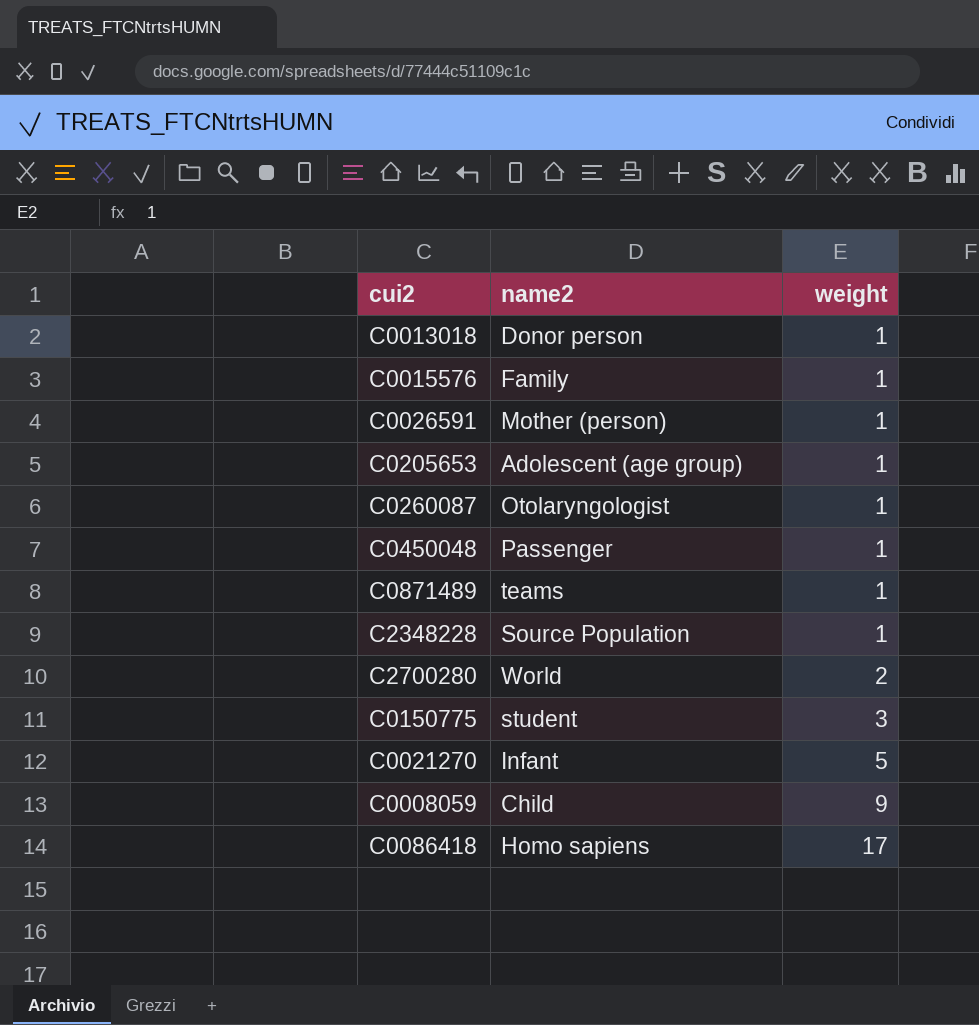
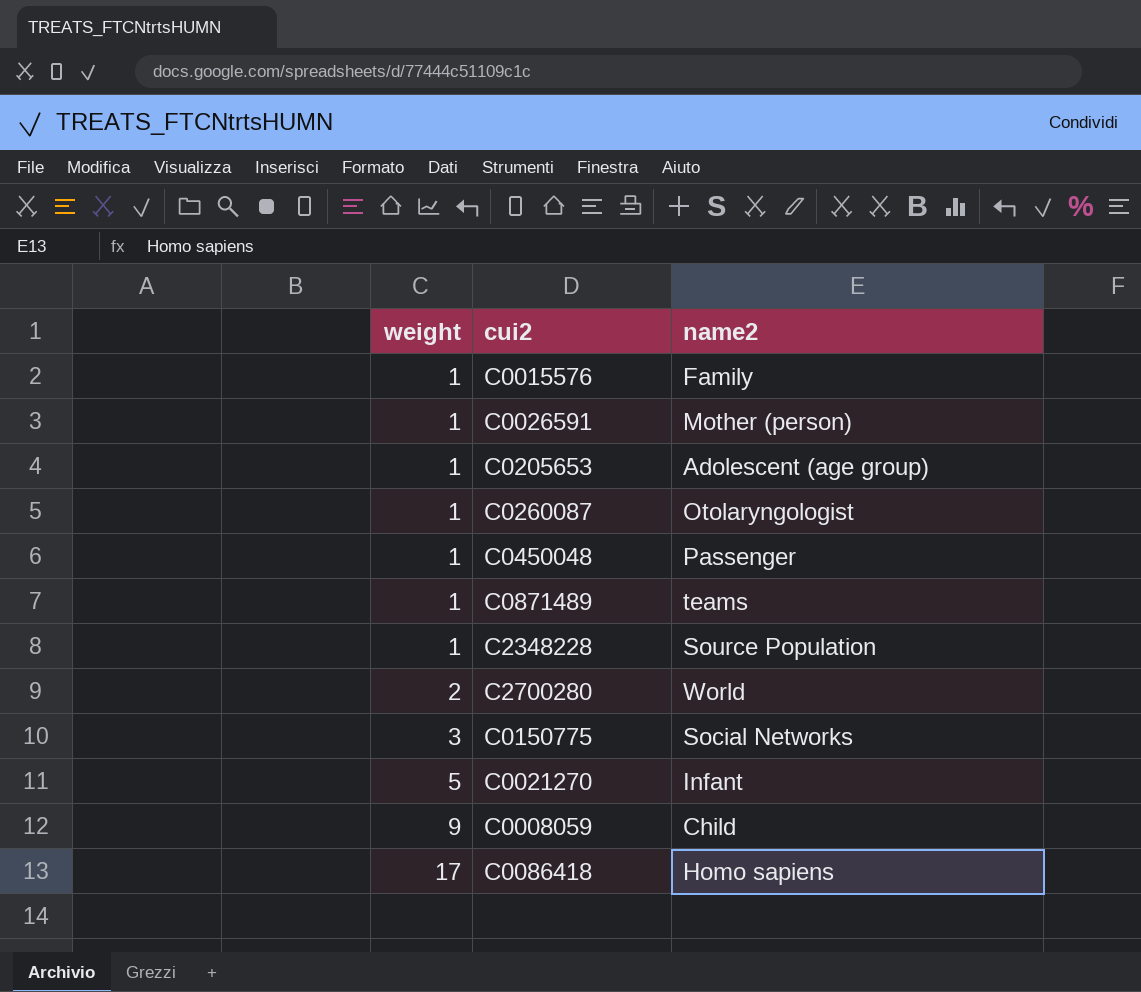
column weight | position: 3 -> 1
row C0013018: Donor person | 1 -> none
C0150775 | name2: student -> Social Networks

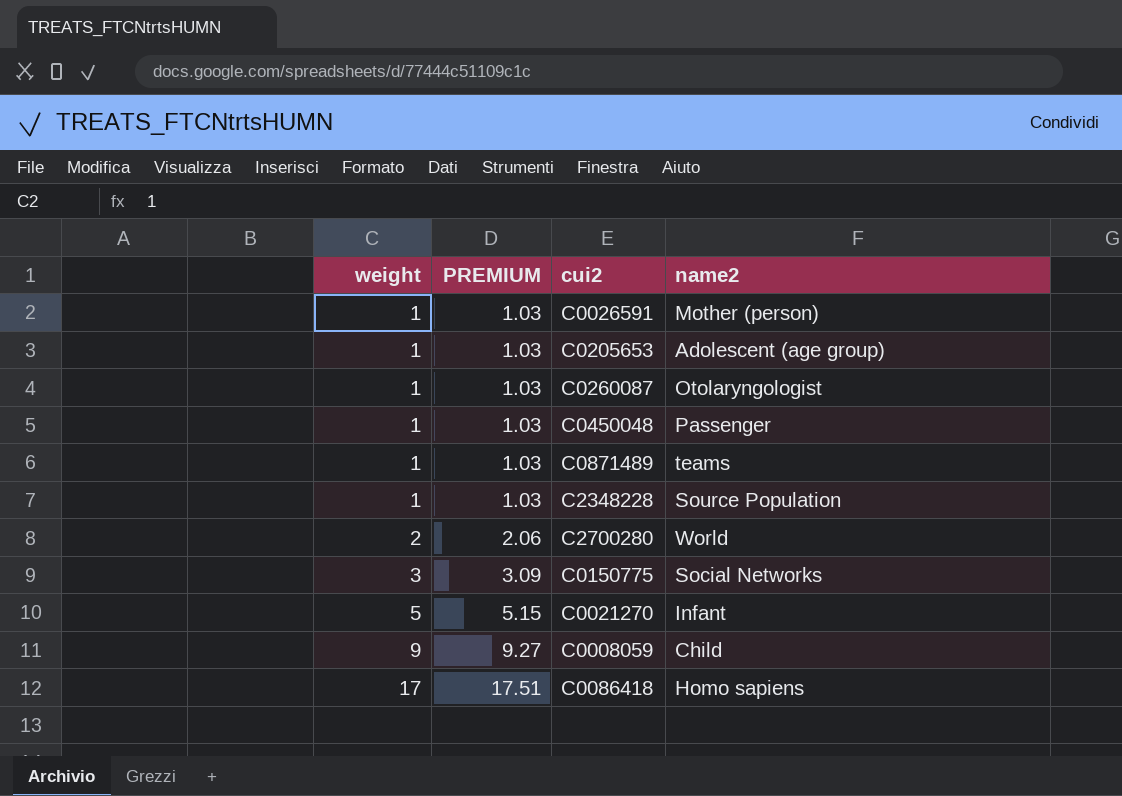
column PREMIUM | formula: none -> [weight] * 1.03
row C0015576: 1 | Family -> none

